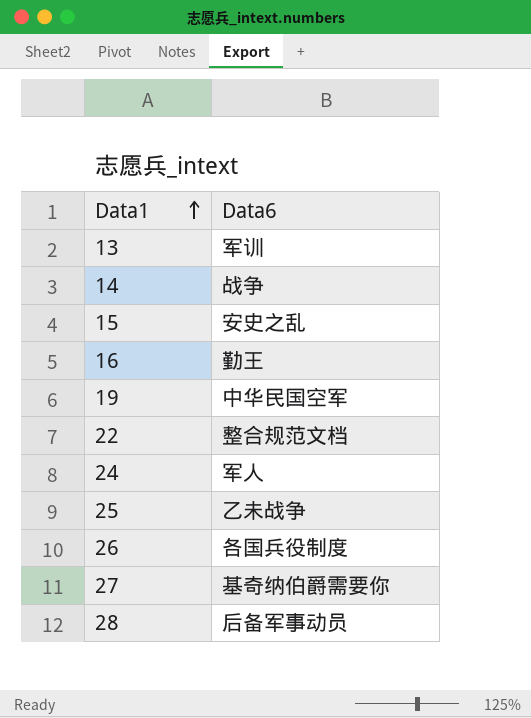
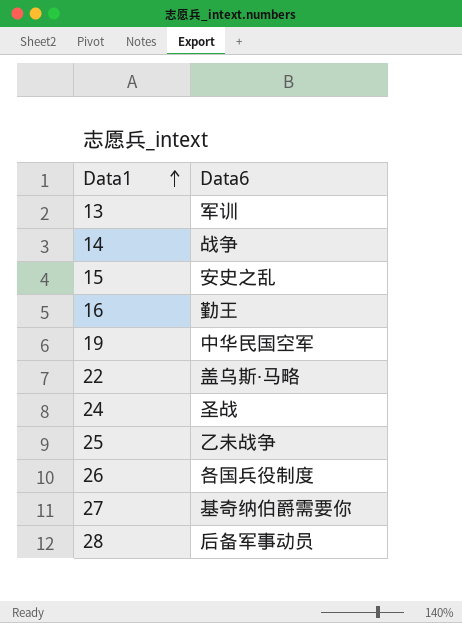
22 | Data6: 整合规范文档 -> 盖乌斯·马略
24 | Data6: 军人 -> 圣战

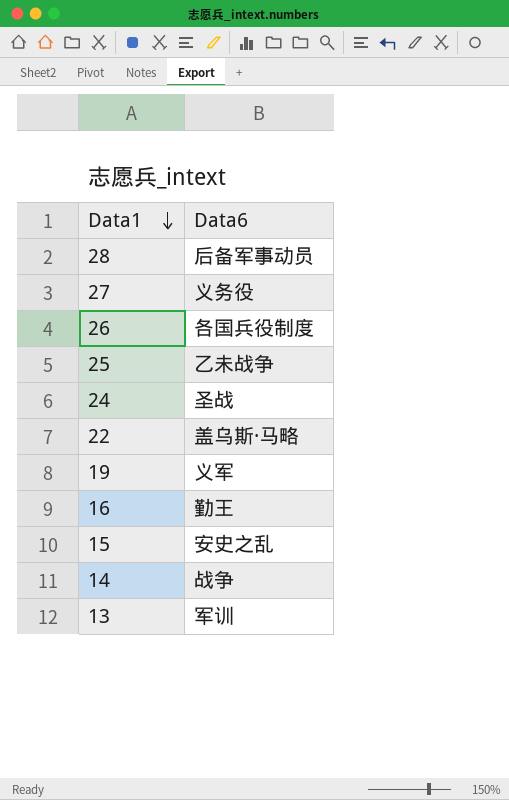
row order: Data1 ascending -> Data1 descending
27 | Data6: 基奇纳伯爵需要你 -> 义务役
19 | Data6: 中华民国空军 -> 义军

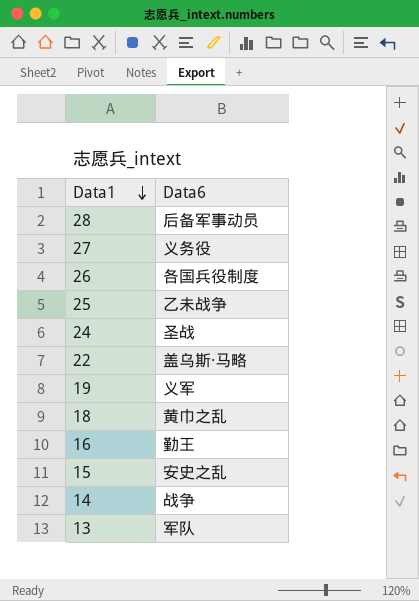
row 18: none -> 黄巾之乱
13 | Data6: 军训 -> 军队

